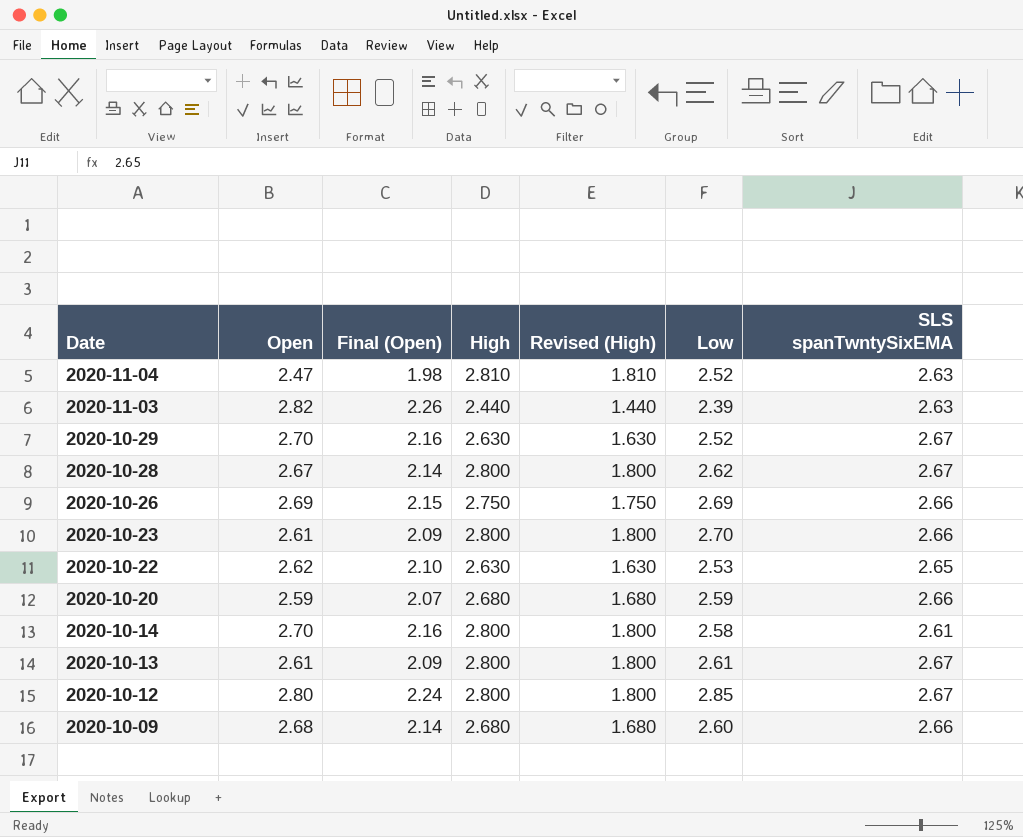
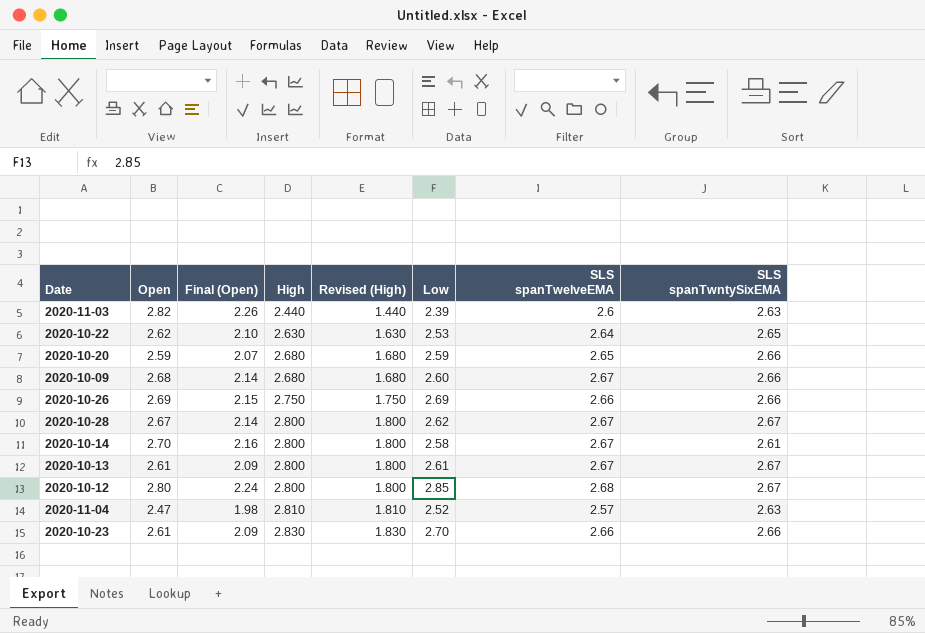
row order: Date descending -> High ascending
column SLS spanTwelveEMA | position: none -> 7
row 2020-10-29: 2.70 | 2.16 | 2.630 | 1.630 | 2.52 | 2.67 -> none
2020-10-23 | High: 2.800 -> 2.830
2020-10-23 | Revised (High): 1.800 -> 1.830

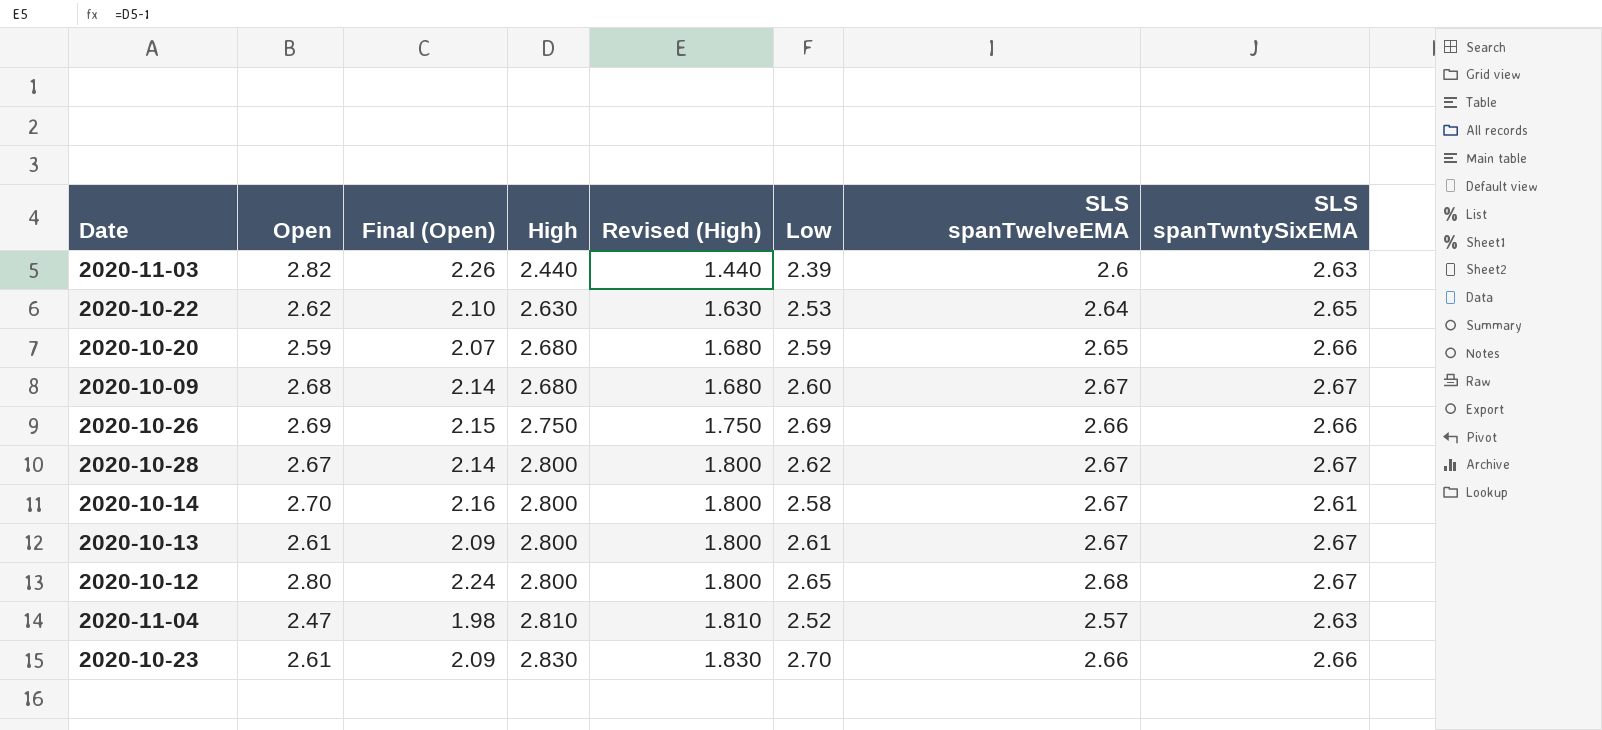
2020-10-09 | SLS spanTwntySixEMA: 2.66 -> 2.67
2020-10-12 | Low: 2.85 -> 2.65

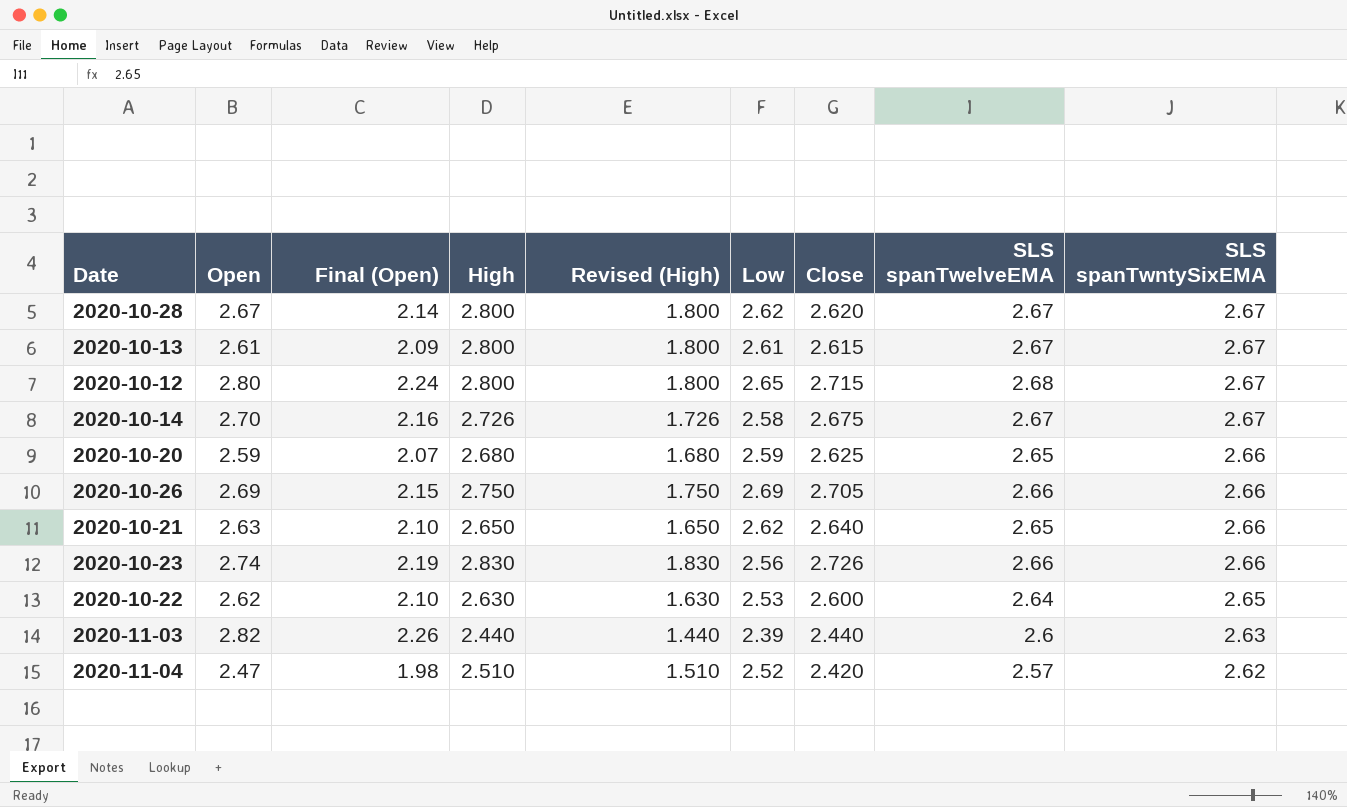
row order: High ascending -> SLS spanTwntySixEMA descending
column Close | position: none -> 7
row 2020-10-09: 2.68 | 2.14 | 2.680 | 1.680 | 2.60 | 2.67 | 2.67 -> none
2020-10-14 | High: 2.800 -> 2.726
2020-10-14 | Revised (High): 1.800 -> 1.726
2020-10-14 | SLS spanTwntySixEMA: 2.61 -> 2.67
row 2020-10-21: none -> 2.63 | 2.10 | 2.650 | 1.650 | 2.62 | 2.640 | 2.65 | 2.66
2020-10-23 | Open: 2.61 -> 2.74
2020-10-23 | Final (Open): 2.09 -> 2.19
2020-10-23 | Low: 2.70 -> 2.56
2020-11-04 | High: 2.810 -> 2.510
2020-11-04 | Revised (High): 1.810 -> 1.510
2020-11-04 | SLS spanTwntySixEMA: 2.63 -> 2.62

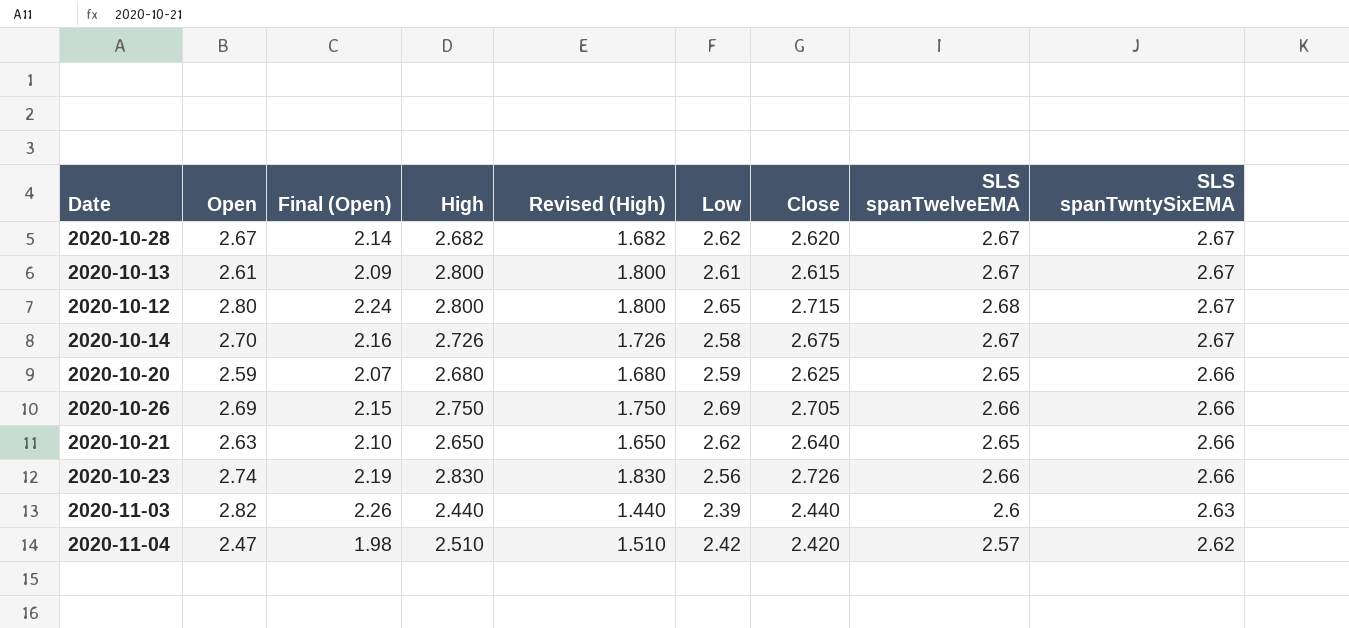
row 2020-10-22: 2.62 | 2.10 | 2.630 | 1.630 | 2.53 | 2.600 | 2.64 | 2.65 -> none
2020-10-28 | High: 2.800 -> 2.682
2020-10-28 | Revised (High): 1.800 -> 1.682
2020-11-04 | Low: 2.52 -> 2.42

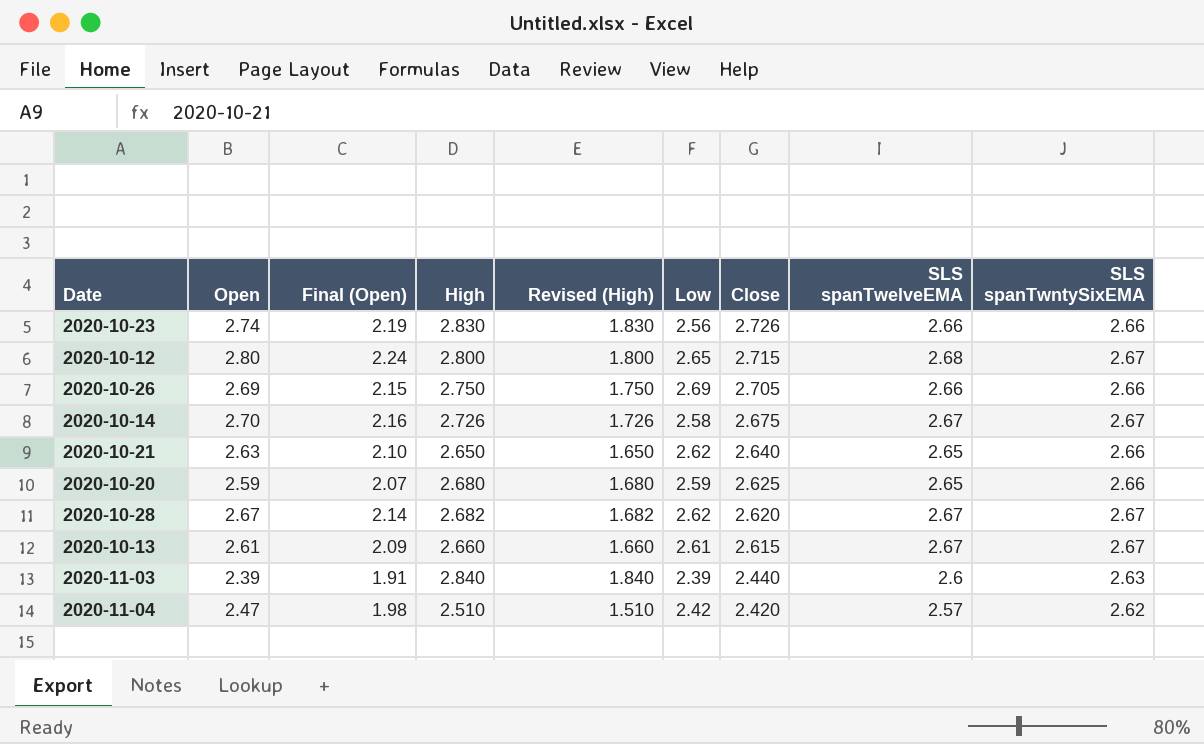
row order: SLS spanTwntySixEMA descending -> Close descending
2020-10-13 | High: 2.800 -> 2.660
2020-10-13 | Revised (High): 1.800 -> 1.660
2020-11-03 | Open: 2.82 -> 2.39
2020-11-03 | Final (Open): 2.26 -> 1.91
2020-11-03 | High: 2.440 -> 2.840
2020-11-03 | Revised (High): 1.440 -> 1.840

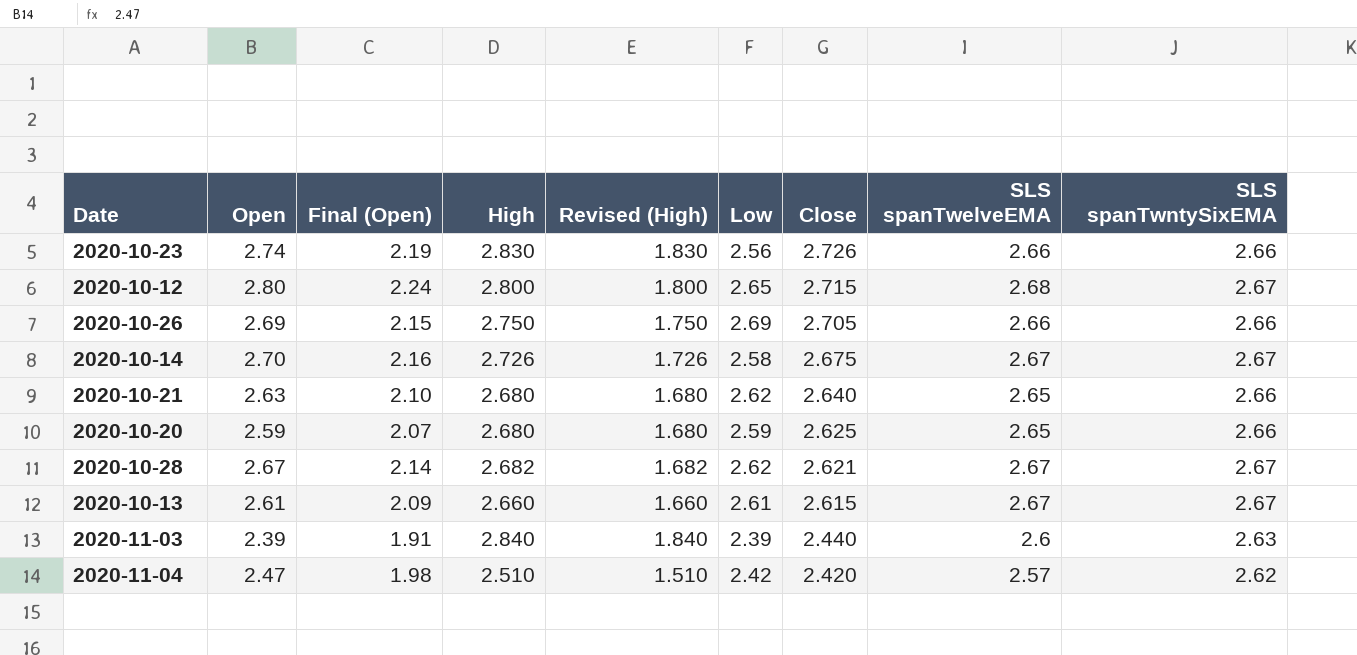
2020-10-21 | High: 2.650 -> 2.680
2020-10-21 | Revised (High): 1.650 -> 1.680
2020-10-28 | Close: 2.620 -> 2.621

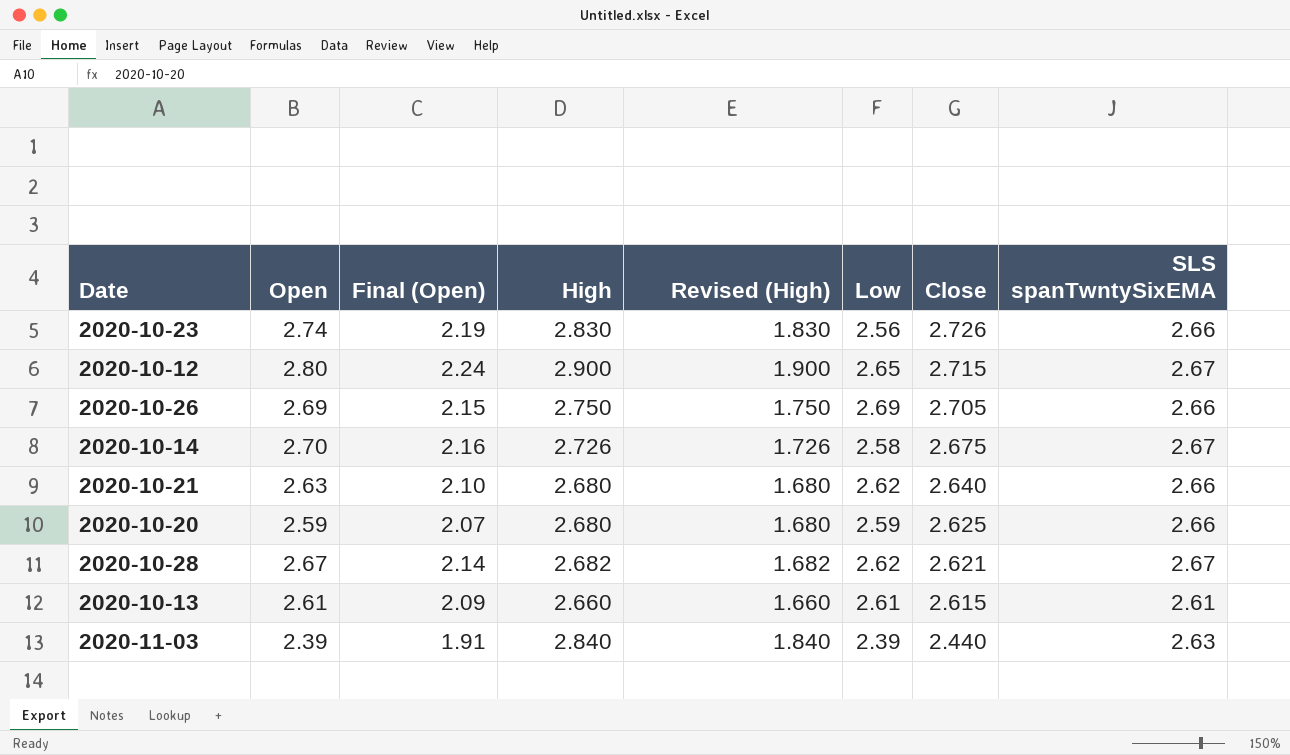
column SLS spanTwelveEMA | position: 8 -> none
row 2020-11-04: 2.47 | 1.98 | 2.510 | 1.510 | 2.42 | 2.420 | 2.57 | 2.62 -> none
2020-10-12 | High: 2.800 -> 2.900
2020-10-12 | Revised (High): 1.800 -> 1.900
2020-10-13 | SLS spanTwntySixEMA: 2.67 -> 2.61

